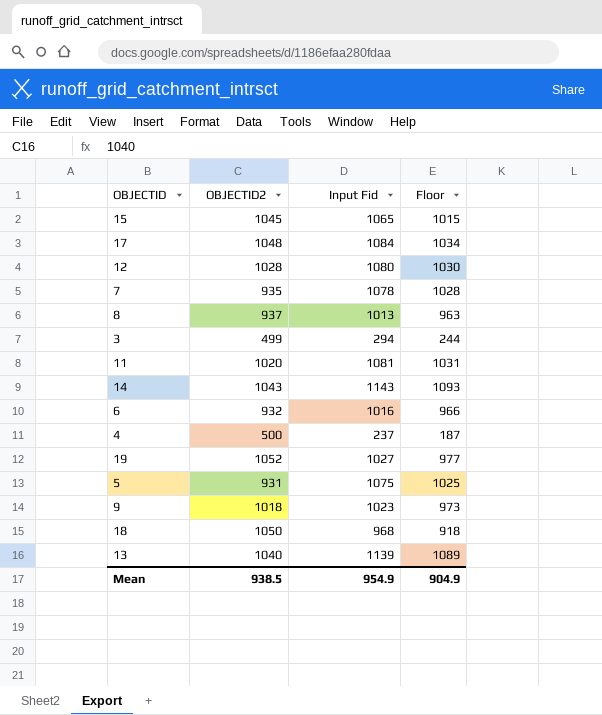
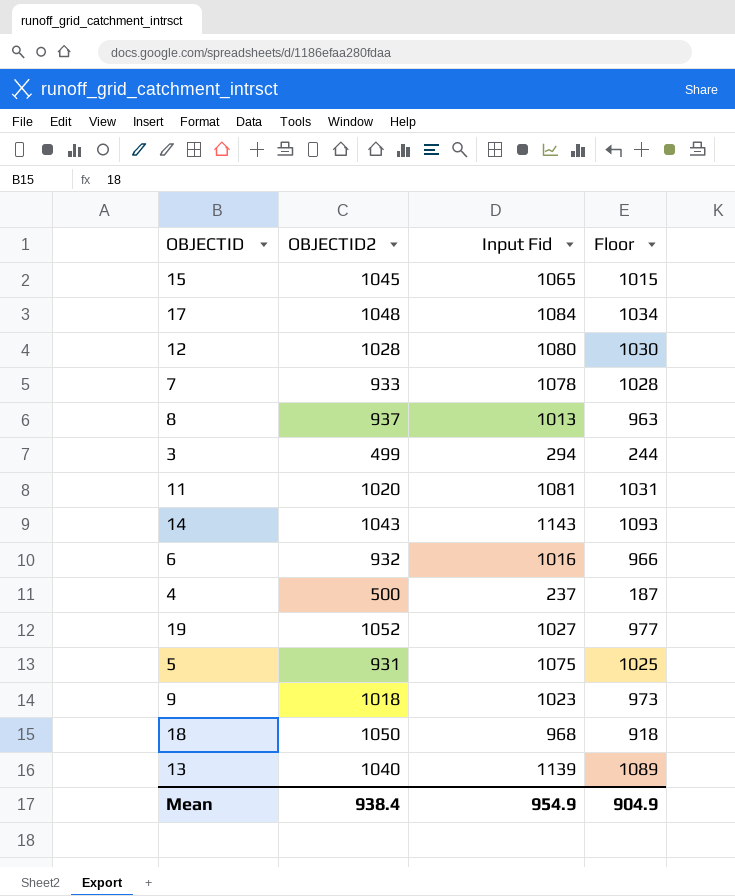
7 | OBJECTID2: 935 -> 933
Mean | OBJECTID2: 938.5 -> 938.4

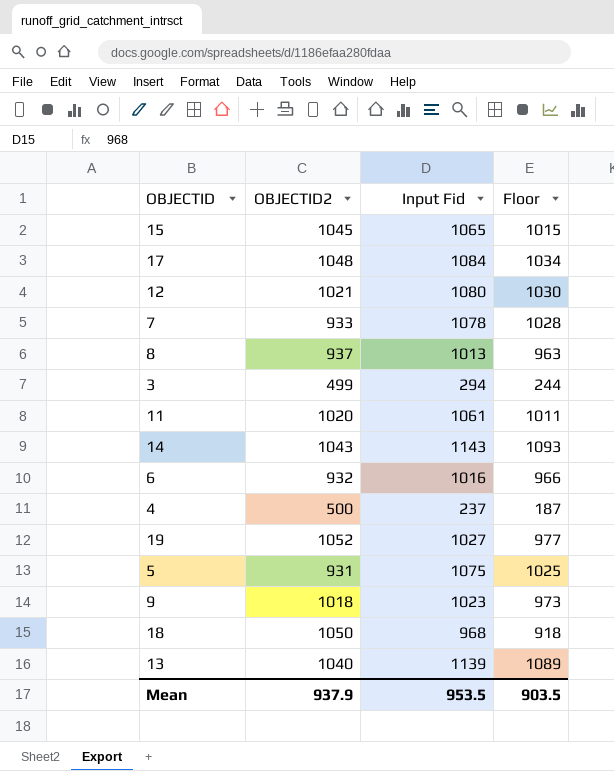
12 | OBJECTID2: 1028 -> 1021
11 | Input Fid: 1081 -> 1061
11 | Floor: 1031 -> 1011
Mean | OBJECTID2: 938.4 -> 937.9
Mean | Input Fid: 954.9 -> 953.5
Mean | Floor: 904.9 -> 903.5

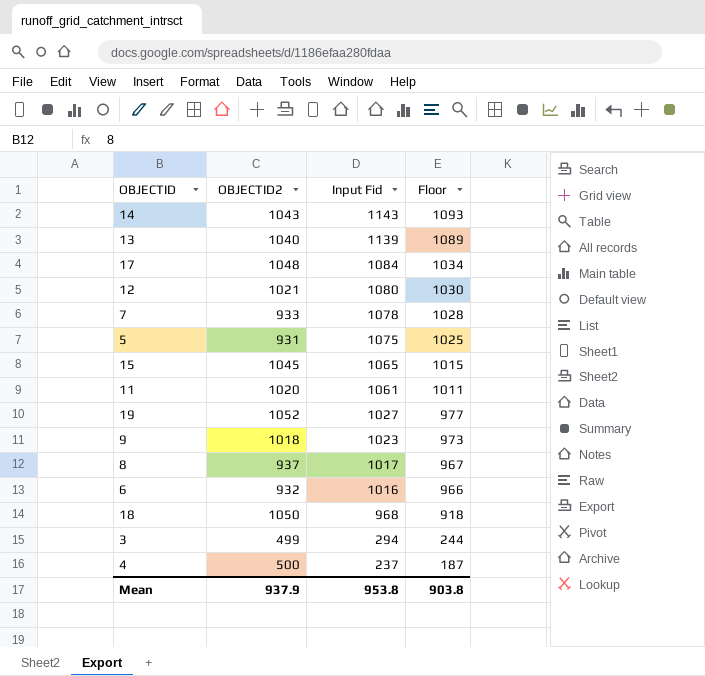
row order: none -> Input Fid descending
8 | Input Fid: 1013 -> 1017
8 | Floor: 963 -> 967
Mean | Input Fid: 953.5 -> 953.8
Mean | Floor: 903.5 -> 903.8

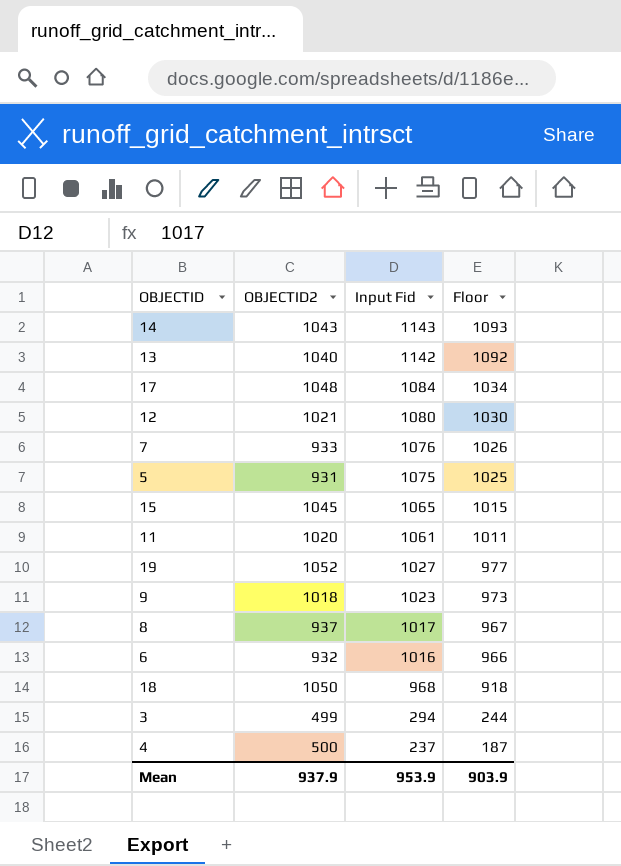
13 | Input Fid: 1139 -> 1142
13 | Floor: 1089 -> 1092
7 | Input Fid: 1078 -> 1076
7 | Floor: 1028 -> 1026
Mean | Input Fid: 953.8 -> 953.9
Mean | Floor: 903.8 -> 903.9

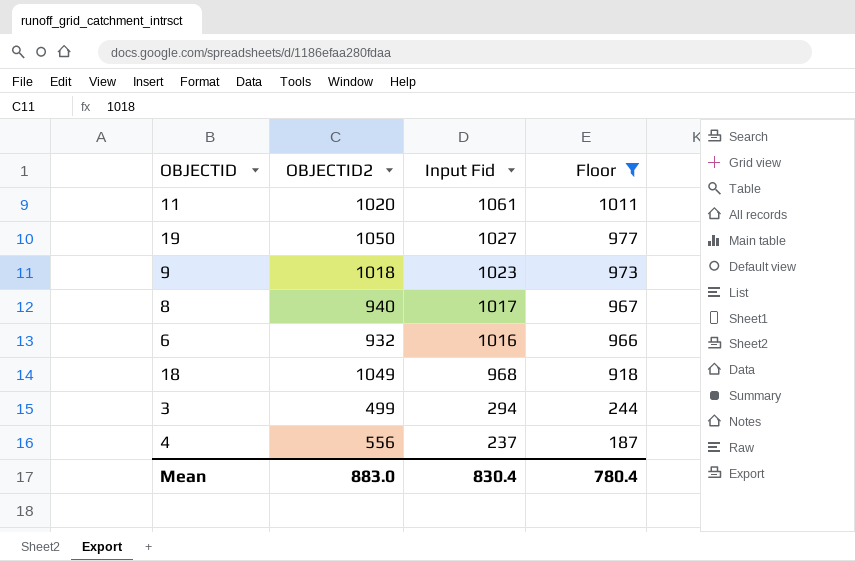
filter: none -> Floor <= 1011
19 | OBJECTID2: 1052 -> 1050
8 | OBJECTID2: 937 -> 940
18 | OBJECTID2: 1050 -> 1049
4 | OBJECTID2: 500 -> 556
Mean | OBJECTID2: 937.9 -> 883.0
Mean | Input Fid: 953.9 -> 830.4
Mean | Floor: 903.9 -> 780.4

